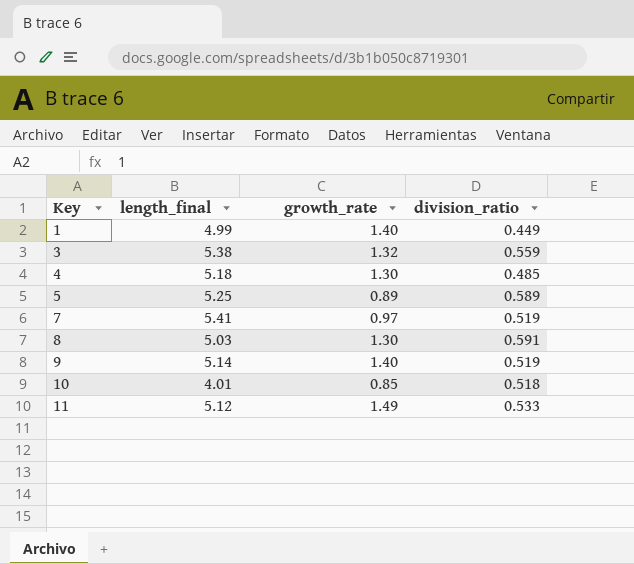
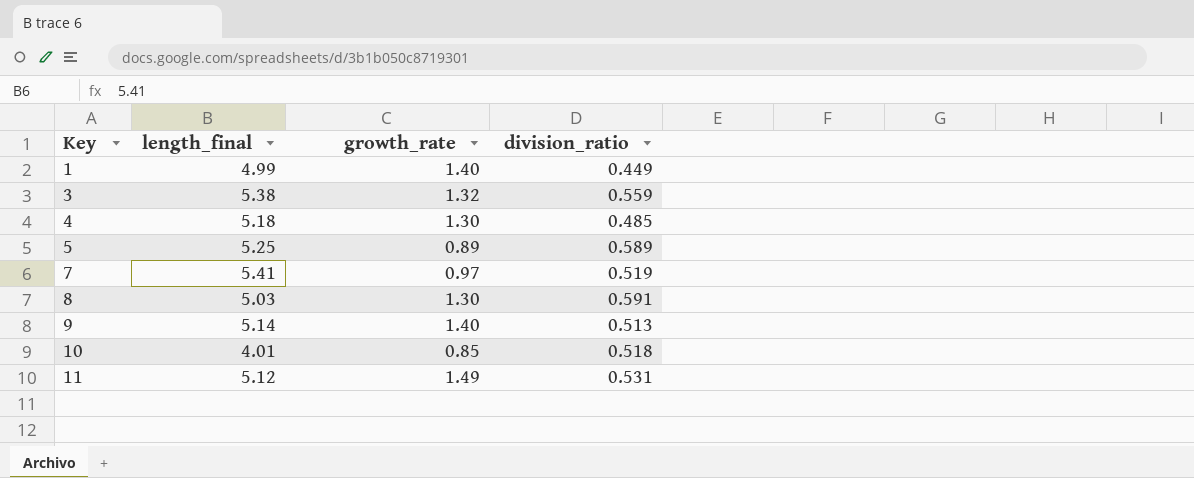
9 | division_ratio: 0.519 -> 0.513
11 | division_ratio: 0.533 -> 0.531

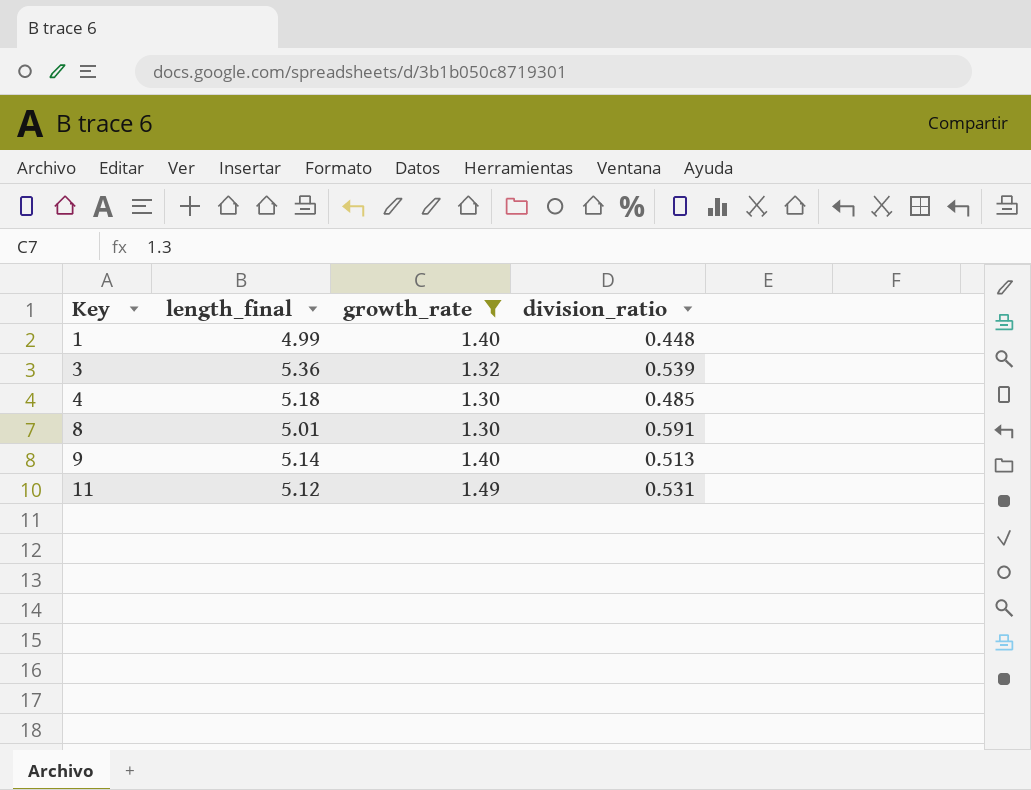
filter: none -> growth_rate >= 1.30
1 | division_ratio: 0.449 -> 0.448
3 | length_final: 5.38 -> 5.36
3 | division_ratio: 0.559 -> 0.539
8 | length_final: 5.03 -> 5.01

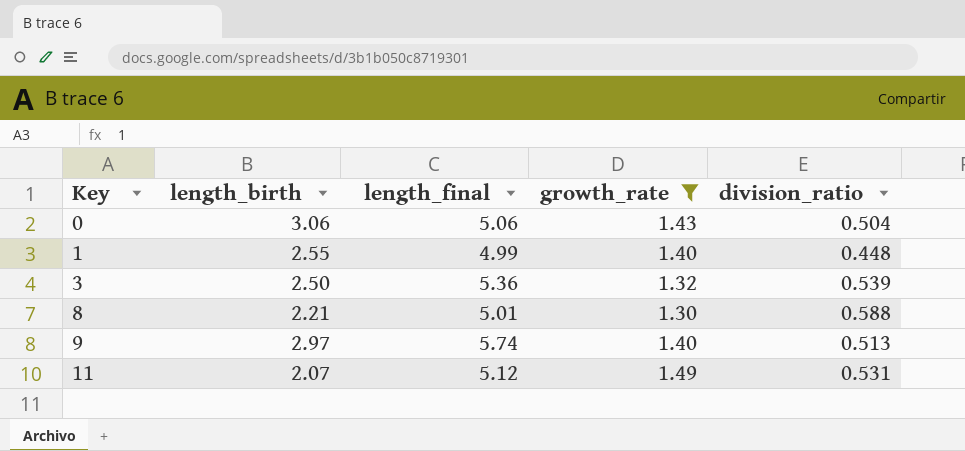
column length_birth | position: none -> 2
row 4: 5.18 | 1.30 | 0.485 -> none
row 0: none -> 3.06 | 5.06 | 1.43 | 0.504
8 | division_ratio: 0.591 -> 0.588
9 | length_final: 5.14 -> 5.74

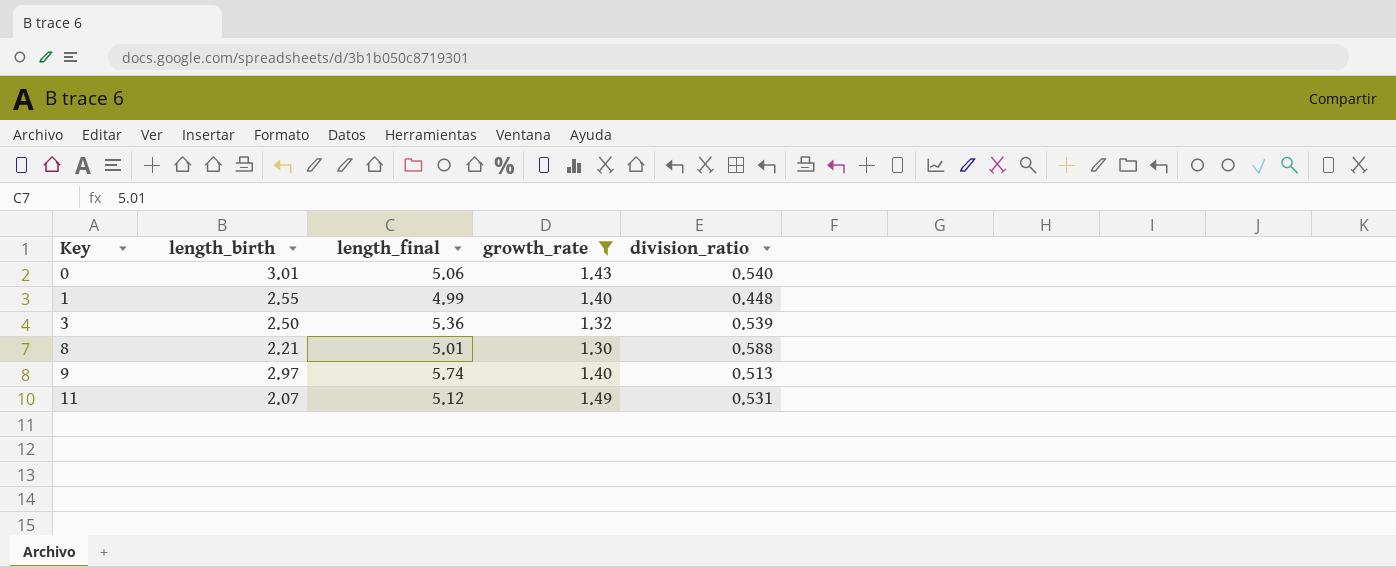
0 | length_birth: 3.06 -> 3.01
0 | division_ratio: 0.504 -> 0.540

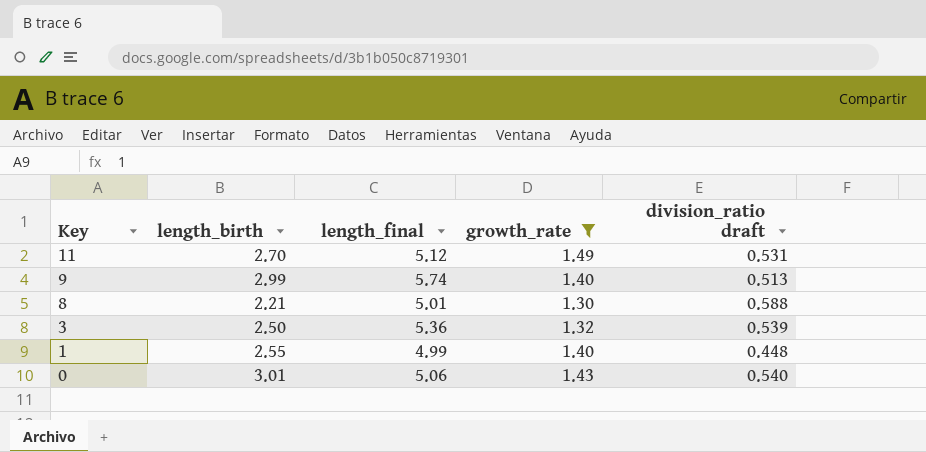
row order: Key ascending -> Key descending
column name: division_ratio -> division_ratio draft
11 | length_birth: 2.07 -> 2.70
9 | length_birth: 2.97 -> 2.99

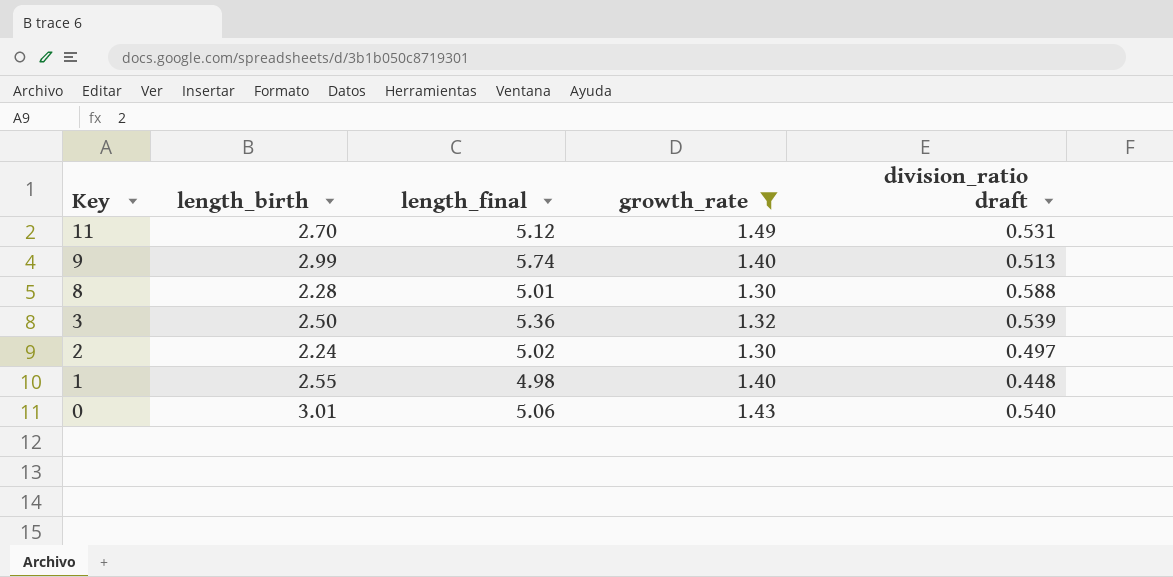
8 | length_birth: 2.21 -> 2.28
row 2: none -> 2.24 | 5.02 | 1.30 | 0.497
1 | length_final: 4.99 -> 4.98

